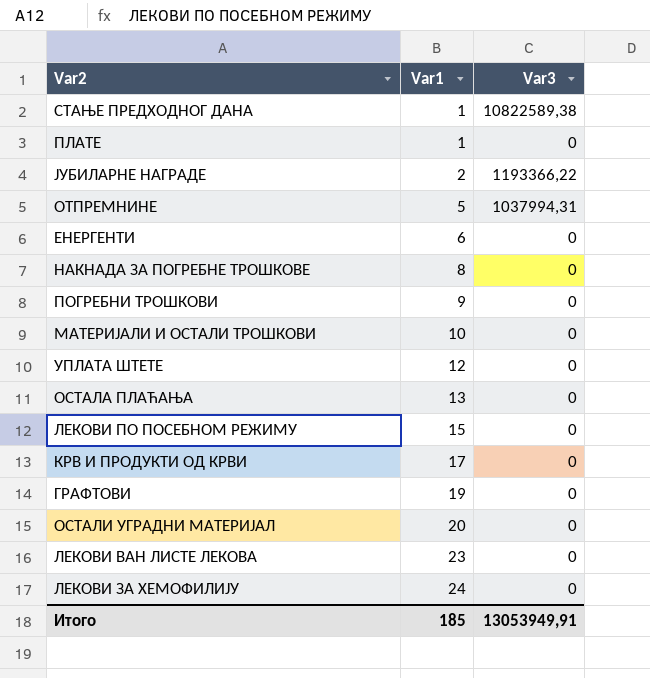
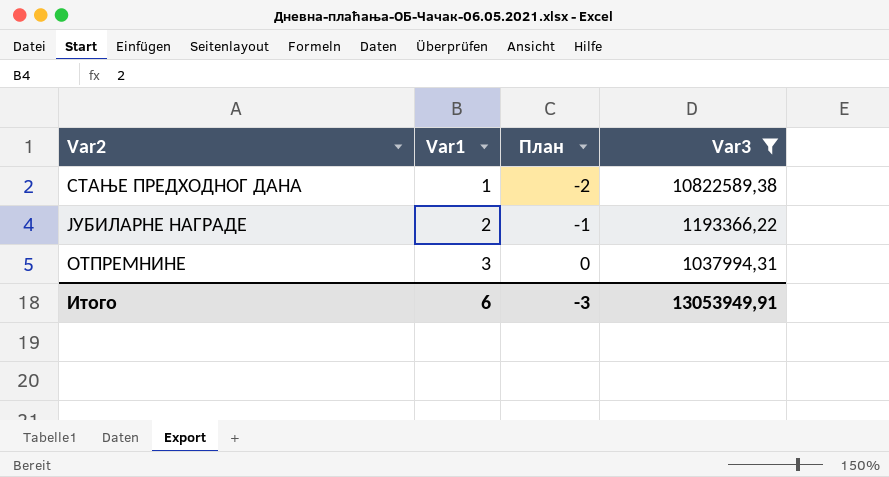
filter: none -> Var3 != 0
column План | formula: none -> [Var1] - 3
ОТПРЕМНИНЕ | Var1: 5 -> 3
Итого | Var1: 185 -> 6

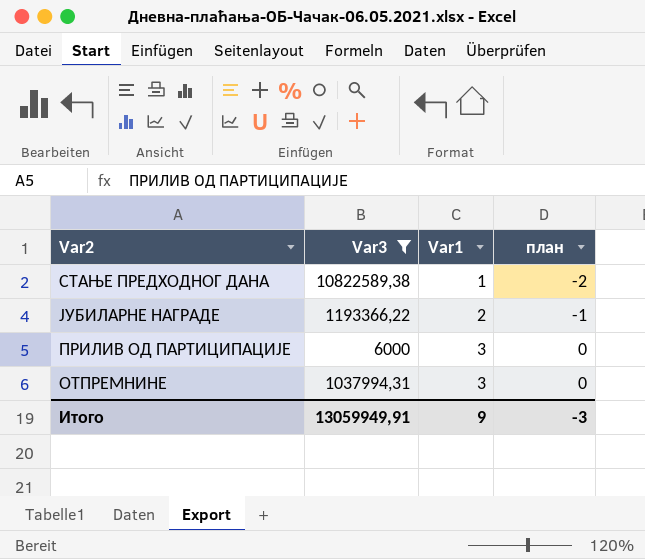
column Var3 | position: 4 -> 2
column name: План -> план
row ПРИЛИВ ОД ПАРТИЦИПАЦИЈЕ: none -> 6000 | 3 | 0
Итого | Var3: 13053949,91 -> 13059949,91
Итого | Var1: 6 -> 9

